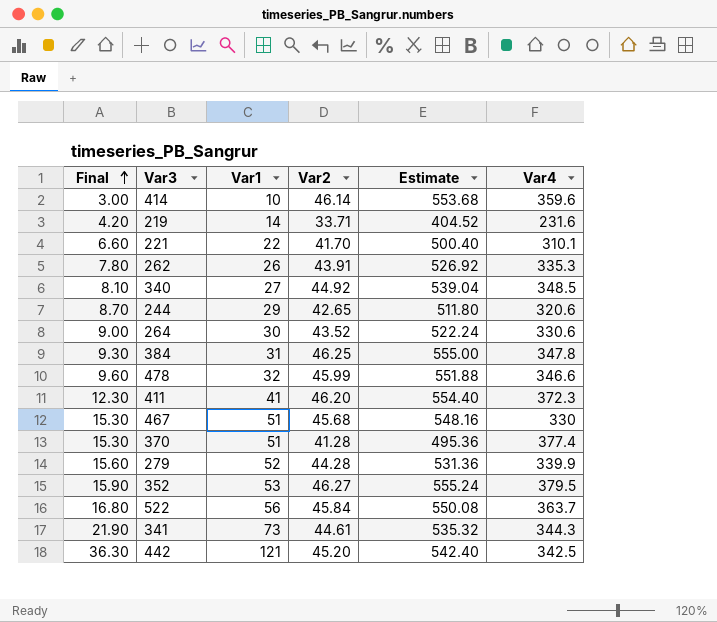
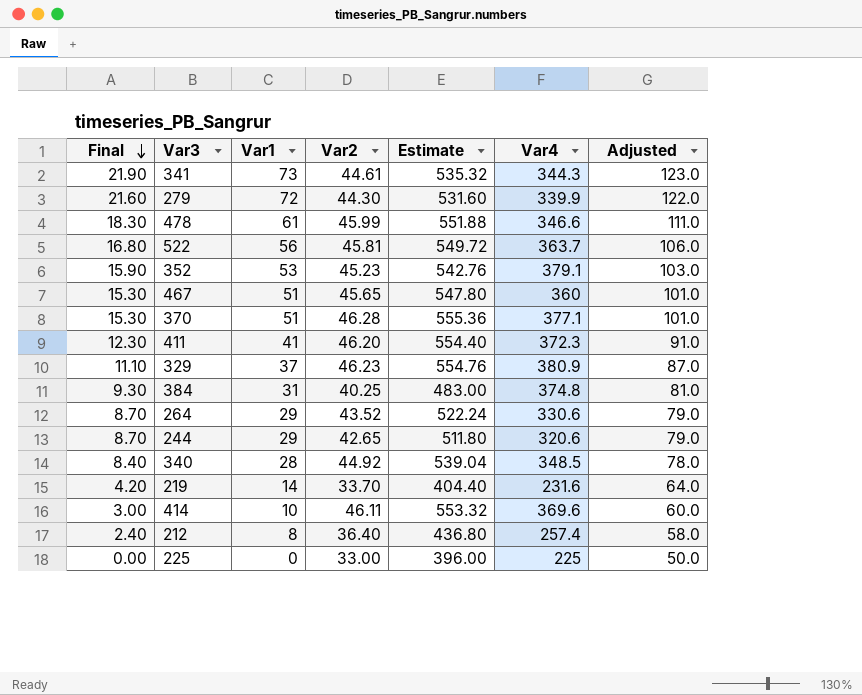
row order: Final ascending -> Final descending
column Adjusted | formula: none -> [Var1] + 50
row 221: 6.60 | 22 | 41.70 | 500.40 | 310.1 -> none
row 262: 7.80 | 26 | 43.91 | 526.92 | 335.3 -> none
row 442: 36.30 | 121 | 45.20 | 542.40 | 342.5 -> none
279 | Final: 15.60 -> 21.60
279 | Var1: 52 -> 72
279 | Var2: 44.28 -> 44.30
279 | Estimate: 531.36 -> 531.60
478 | Final: 9.60 -> 18.30
478 | Var1: 32 -> 61
522 | Var2: 45.84 -> 45.81
522 | Estimate: 550.08 -> 549.72
352 | Var2: 46.27 -> 45.23
352 | Estimate: 555.24 -> 542.76
352 | Var4: 379.5 -> 379.1
467 | Var2: 45.68 -> 45.65
467 | Estimate: 548.16 -> 547.80
467 | Var4: 330 -> 360
370 | Var2: 41.28 -> 46.28
370 | Estimate: 495.36 -> 555.36
370 | Var4: 377.4 -> 377.1
row 329: none -> 11.10 | 37 | 46.23 | 554.76 | 380.9 | 87.0
384 | Var2: 46.25 -> 40.25
384 | Estimate: 555.00 -> 483.00
384 | Var4: 347.8 -> 374.8
264 | Final: 9.00 -> 8.70
264 | Var1: 30 -> 29
340 | Final: 8.10 -> 8.40
340 | Var1: 27 -> 28
219 | Var2: 33.71 -> 33.70
219 | Estimate: 404.52 -> 404.40
414 | Var2: 46.14 -> 46.11
414 | Estimate: 553.68 -> 553.32
414 | Var4: 359.6 -> 369.6
row 212: none -> 2.40 | 8 | 36.40 | 436.80 | 257.4 | 58.0
row 225: none -> 0.00 | 0 | 33.00 | 396.00 | 225 | 50.0

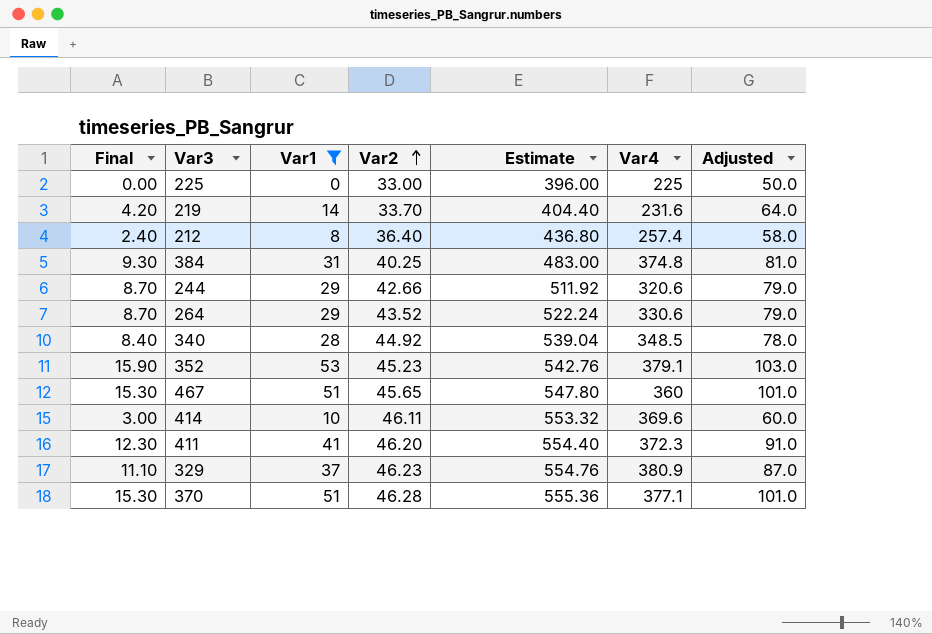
filter: none -> Var1 <= 53
row order: Final descending -> Var2 ascending
244 | Var2: 42.65 -> 42.66
244 | Estimate: 511.80 -> 511.92

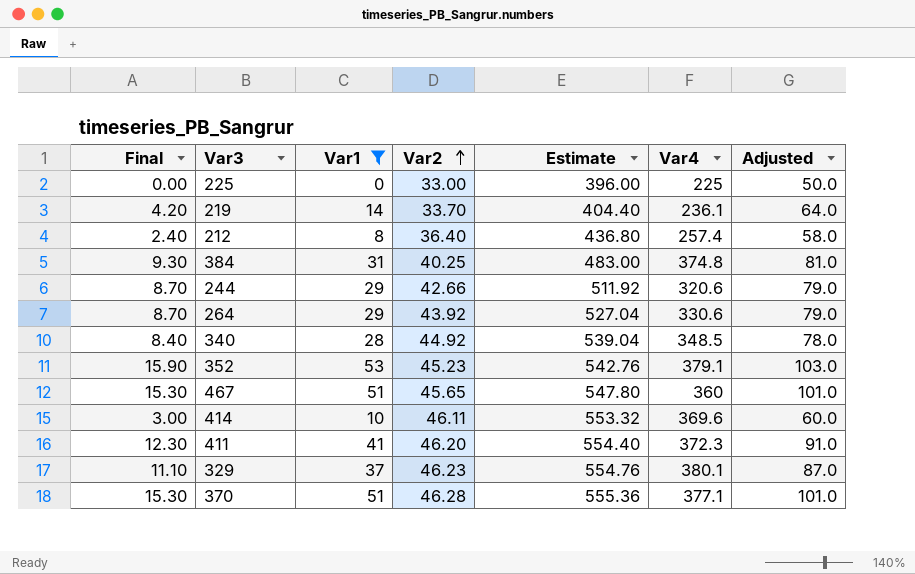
219 | Var4: 231.6 -> 236.1
264 | Var2: 43.52 -> 43.92
264 | Estimate: 522.24 -> 527.04
329 | Var4: 380.9 -> 380.1

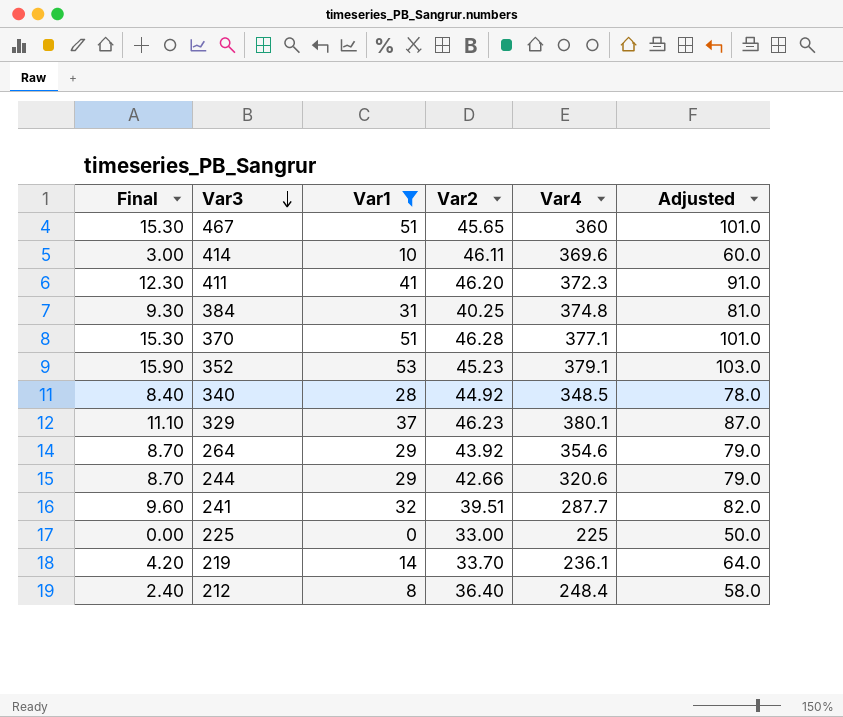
row order: Var2 ascending -> Var3 descending
column Estimate | formula: [Var2] * 12 -> none
264 | Var4: 330.6 -> 354.6
row 241: none -> 9.60 | 32 | 39.51 | 287.7 | 82.0
212 | Var4: 257.4 -> 248.4

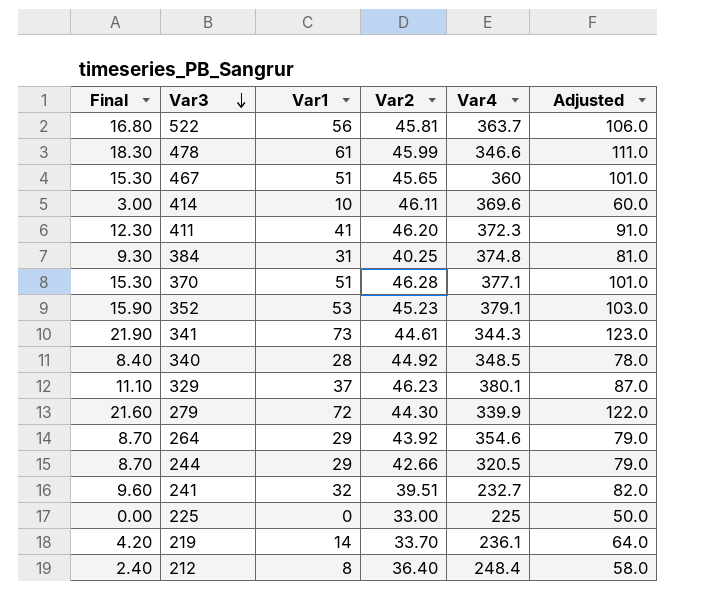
filter: Var1 <= 53 -> none
244 | Var4: 320.6 -> 320.5
241 | Var4: 287.7 -> 232.7

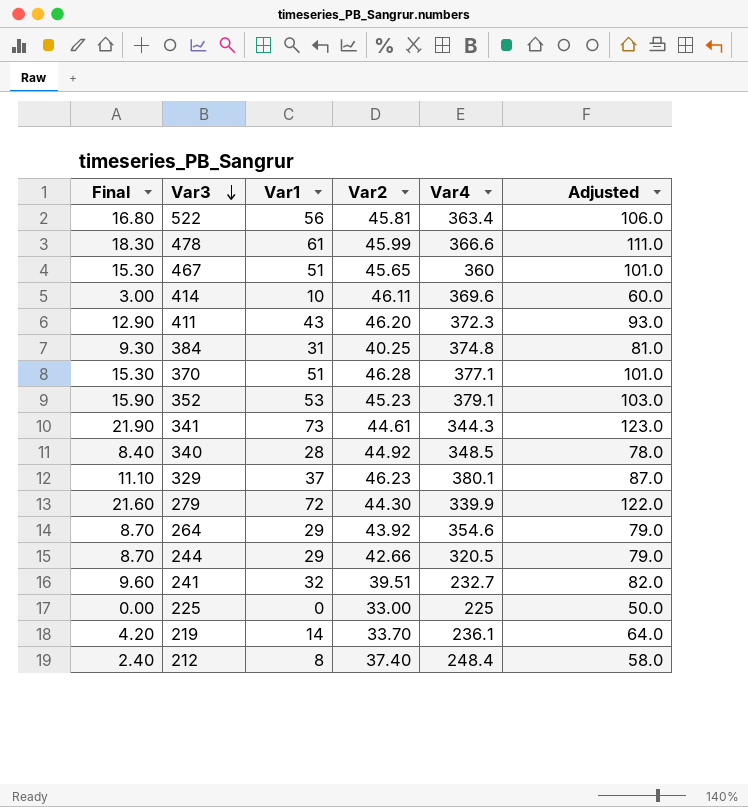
522 | Var4: 363.7 -> 363.4
478 | Var4: 346.6 -> 366.6
411 | Final: 12.30 -> 12.90
411 | Var1: 41 -> 43
411 | Adjusted: 91.0 -> 93.0
212 | Var2: 36.40 -> 37.40

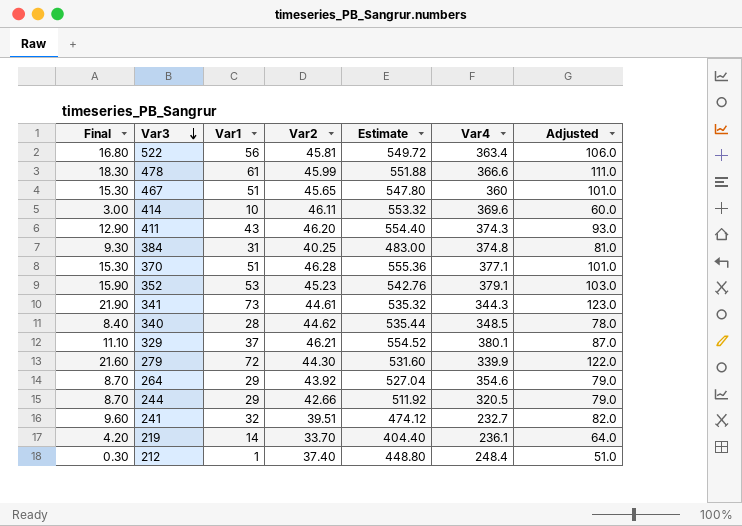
column Estimate | formula: none -> [Var2] * 12
row 225: 0.00 | 0 | 33.00 | 225 | 50.0 -> none
411 | Var4: 372.3 -> 374.3
340 | Var2: 44.92 -> 44.62
329 | Var2: 46.23 -> 46.21
212 | Final: 2.40 -> 0.30
212 | Var1: 8 -> 1
212 | Adjusted: 58.0 -> 51.0

